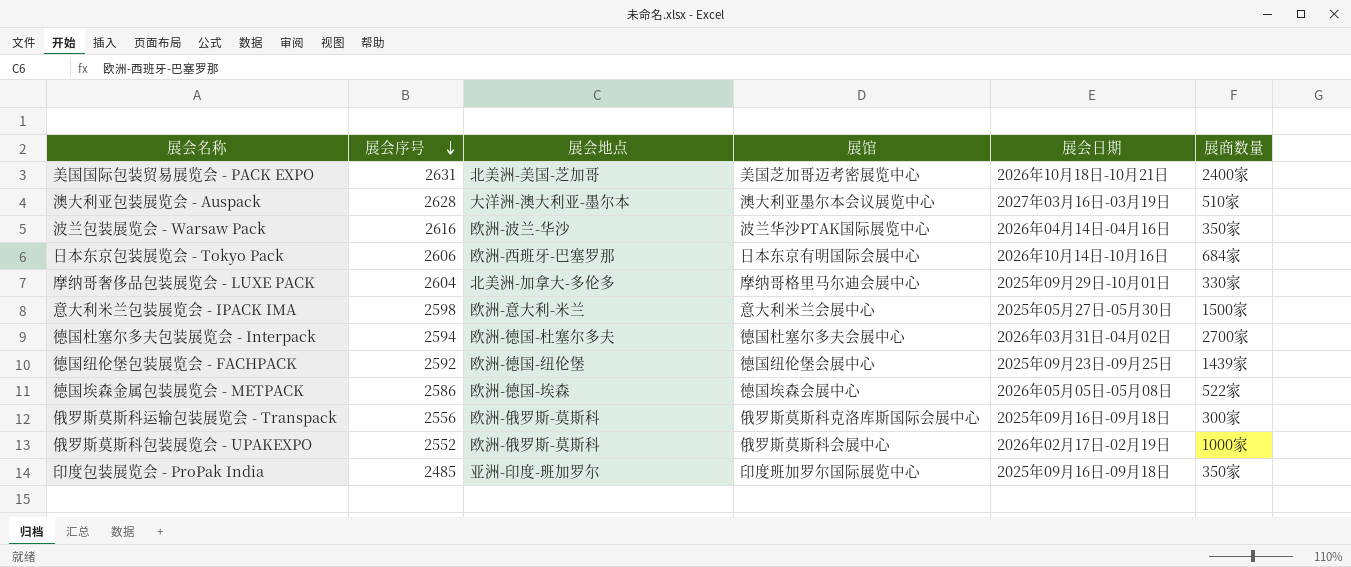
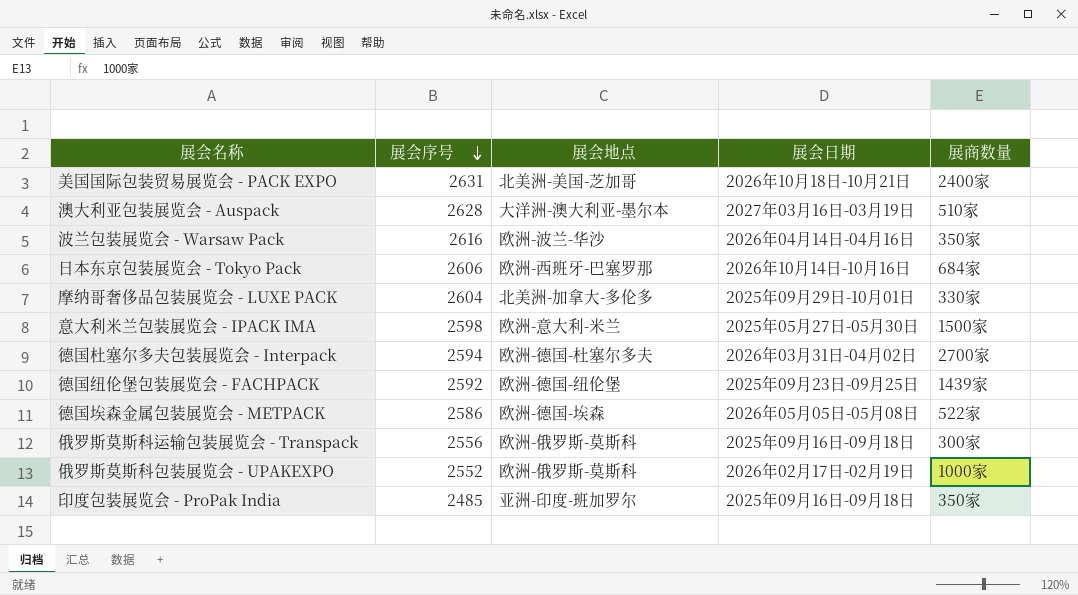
column 展馆 | position: 4 -> none

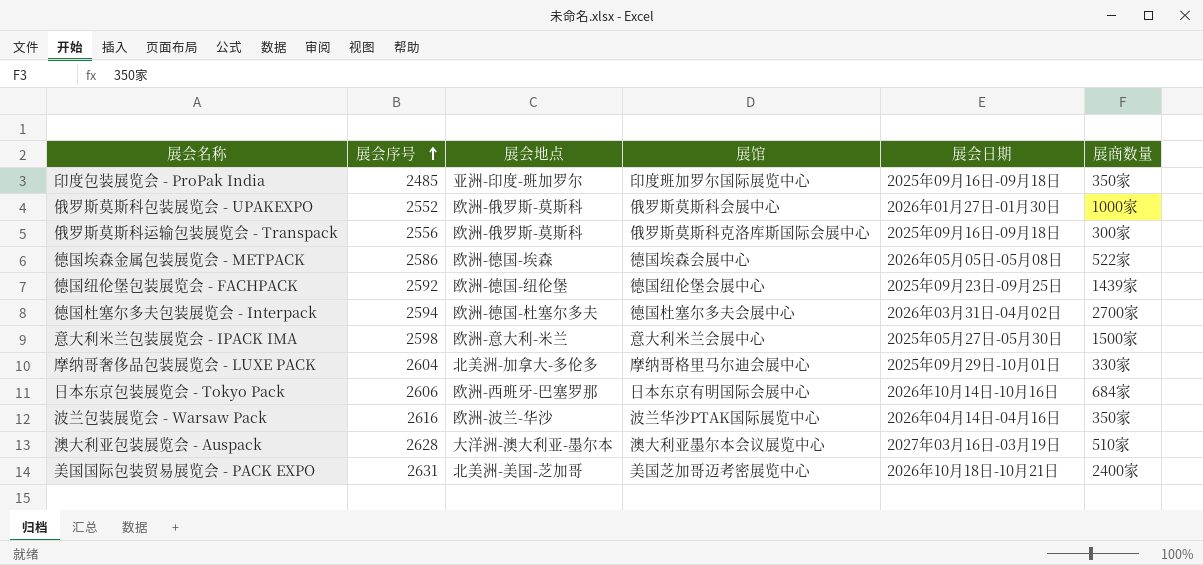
row order: 展会序号 descending -> 展会序号 ascending
column 展馆 | position: none -> 4
俄罗斯莫斯科包装展览会 - UPAKEXPO | 展会日期: 2026年02月17日-02月19日 -> 2026年01月27日-01月30日

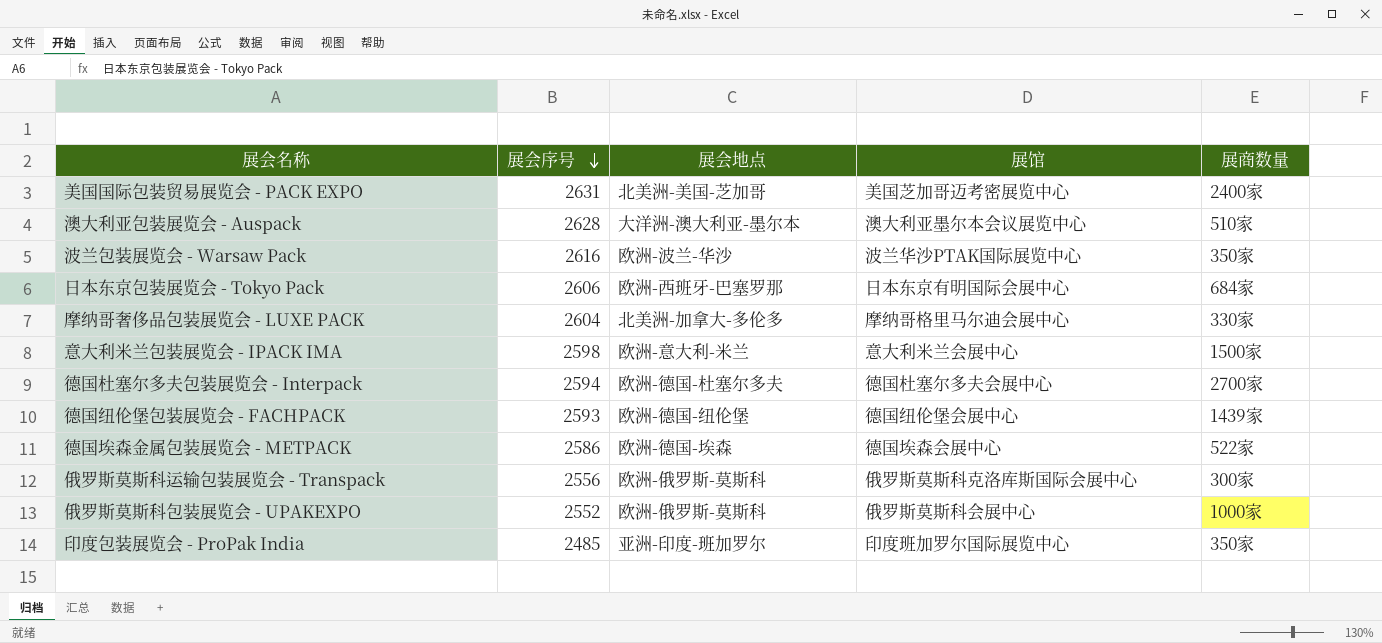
row order: 展会序号 ascending -> 展会序号 descending
column 展会日期 | position: 5 -> none
德国纽伦堡包装展览会 - FACHPACK | 展会序号: 2592 -> 2593

